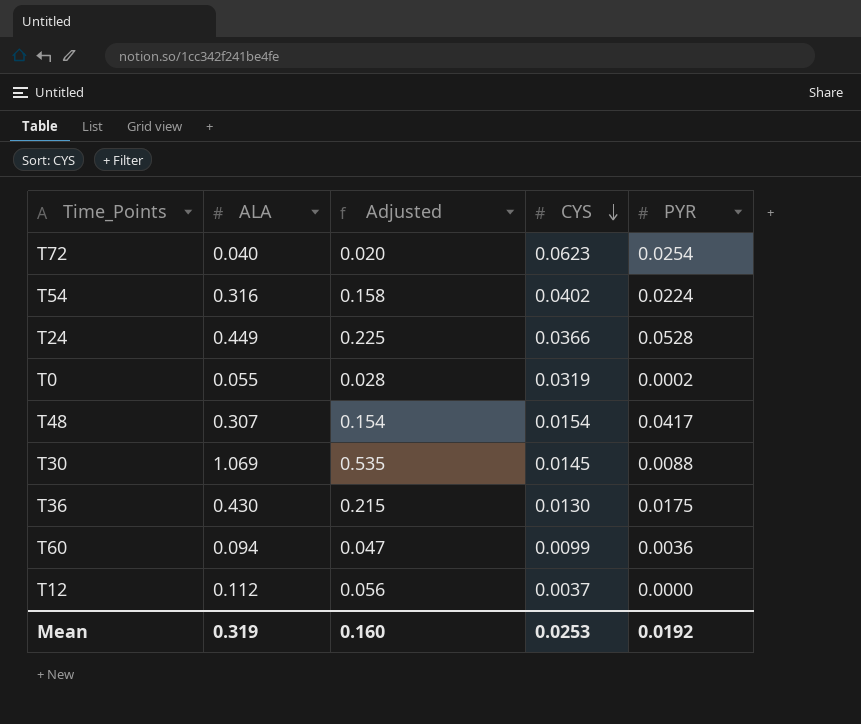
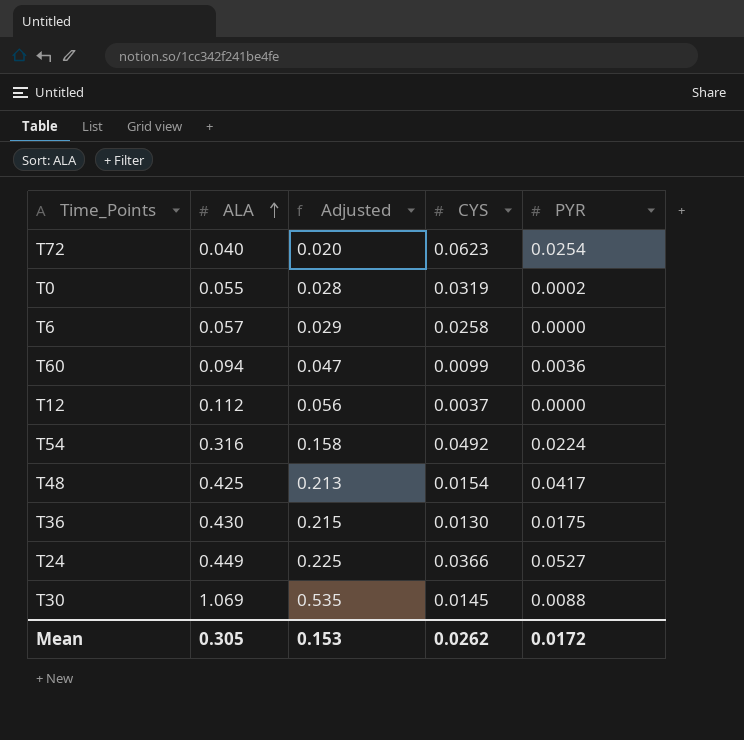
row order: CYS descending -> ALA ascending
row T6: none -> 0.057 | 0.029 | 0.0258 | 0.0000
T54 | CYS: 0.0402 -> 0.0492
T48 | ALA: 0.307 -> 0.425
T48 | Adjusted: 0.154 -> 0.213
T24 | PYR: 0.0528 -> 0.0527
Mean | ALA: 0.319 -> 0.305
Mean | Adjusted: 0.160 -> 0.153
Mean | CYS: 0.0253 -> 0.0262
Mean | PYR: 0.0192 -> 0.0172

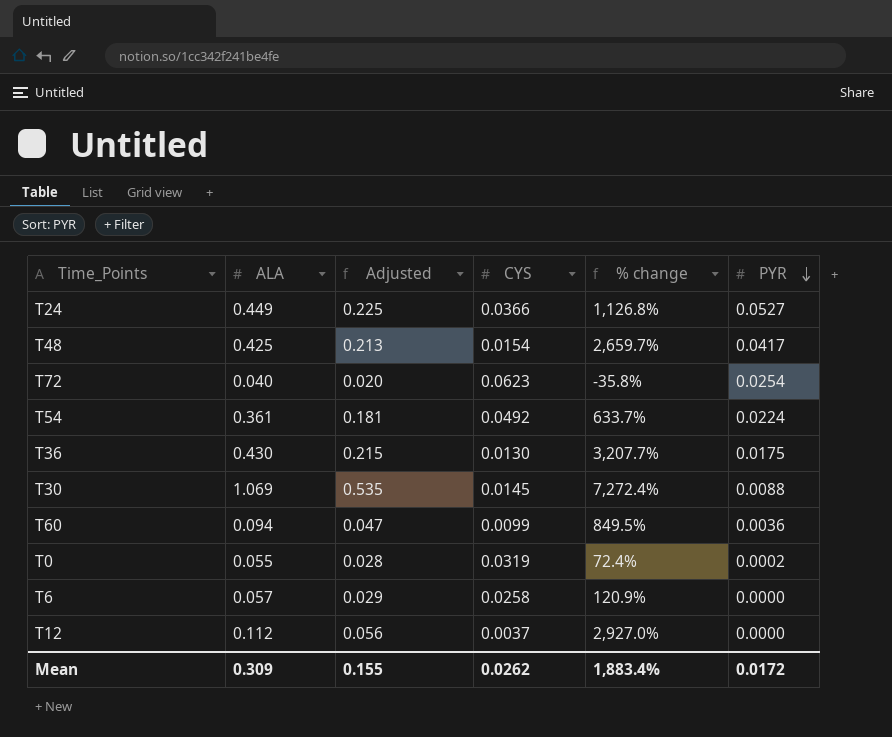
row order: ALA ascending -> PYR descending
column % change | formula: none -> ([ALA] - [CYS]) / [CYS]
T54 | ALA: 0.316 -> 0.361
T54 | Adjusted: 0.158 -> 0.181
Mean | ALA: 0.305 -> 0.309
Mean | Adjusted: 0.153 -> 0.155

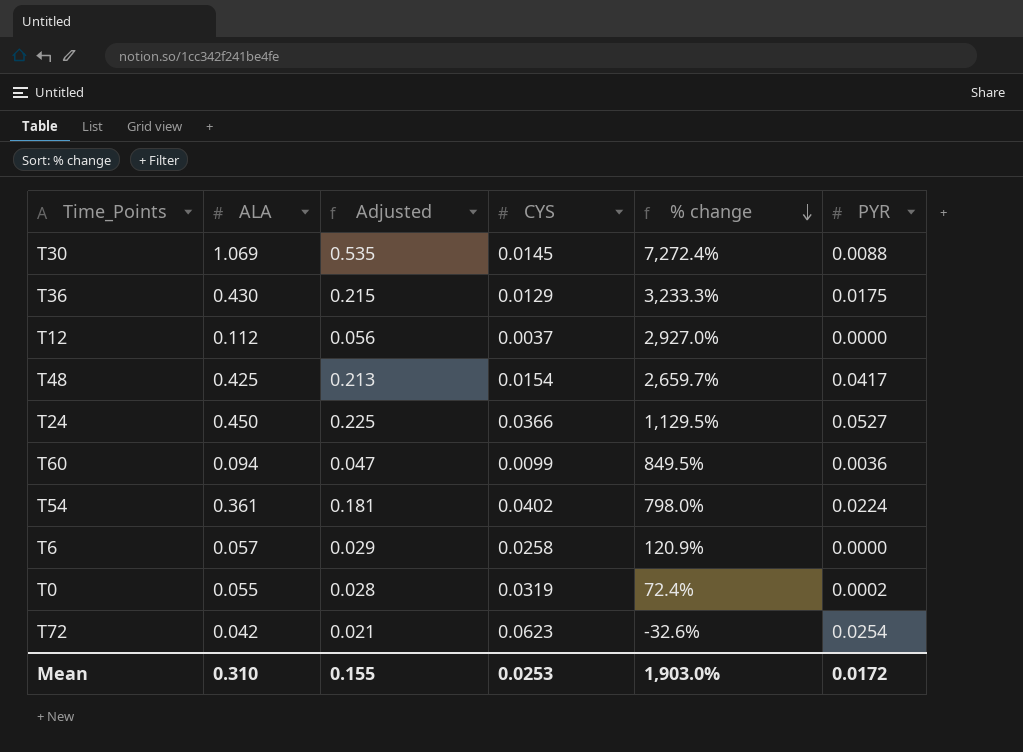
row order: PYR descending -> % change descending
T36 | CYS: 0.0130 -> 0.0129
T36 | % change: 3,207.7% -> 3,233.3%
T24 | ALA: 0.449 -> 0.450
T24 | % change: 1,126.8% -> 1,129.5%
T54 | CYS: 0.0492 -> 0.0402
T54 | % change: 633.7% -> 798.0%
T72 | ALA: 0.040 -> 0.042
T72 | Adjusted: 0.020 -> 0.021
T72 | % change: -35.8% -> -32.6%
Mean | ALA: 0.309 -> 0.310
Mean | CYS: 0.0262 -> 0.0253
Mean | % change: 1,883.4% -> 1,903.0%

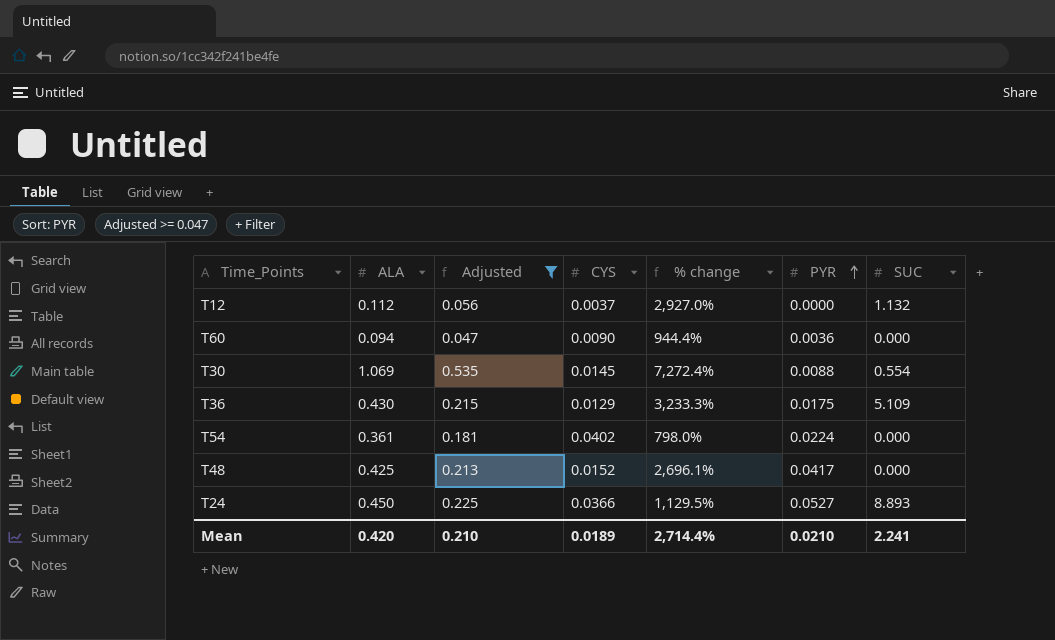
filter: none -> Adjusted >= 0.047
row order: % change descending -> PYR ascending
column SUC | position: none -> 7
T60 | CYS: 0.0099 -> 0.0090
T60 | % change: 849.5% -> 944.4%
T48 | CYS: 0.0154 -> 0.0152
T48 | % change: 2,659.7% -> 2,696.1%
Mean | ALA: 0.310 -> 0.420
Mean | Adjusted: 0.155 -> 0.210
Mean | CYS: 0.0253 -> 0.0189
Mean | % change: 1,903.0% -> 2,714.4%
Mean | PYR: 0.0172 -> 0.0210

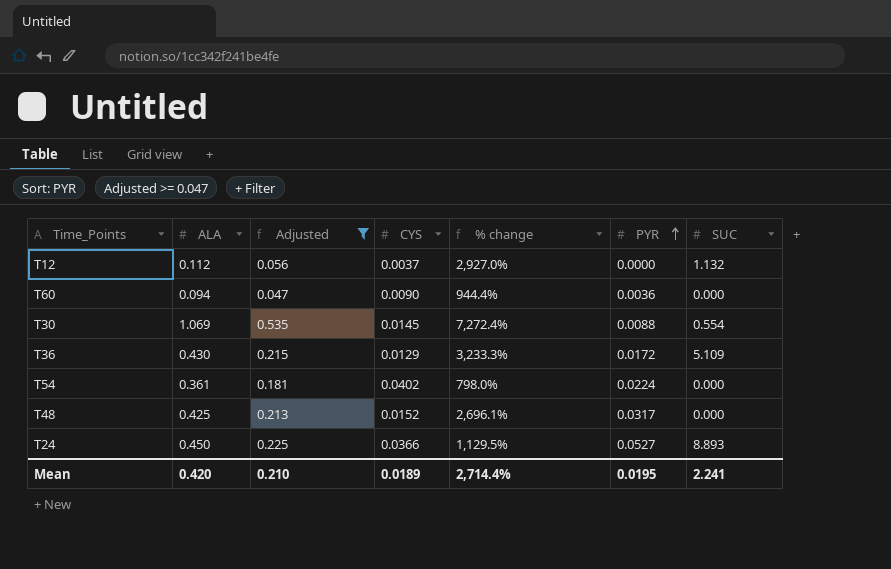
T36 | PYR: 0.0175 -> 0.0172
T48 | PYR: 0.0417 -> 0.0317
Mean | PYR: 0.0210 -> 0.0195

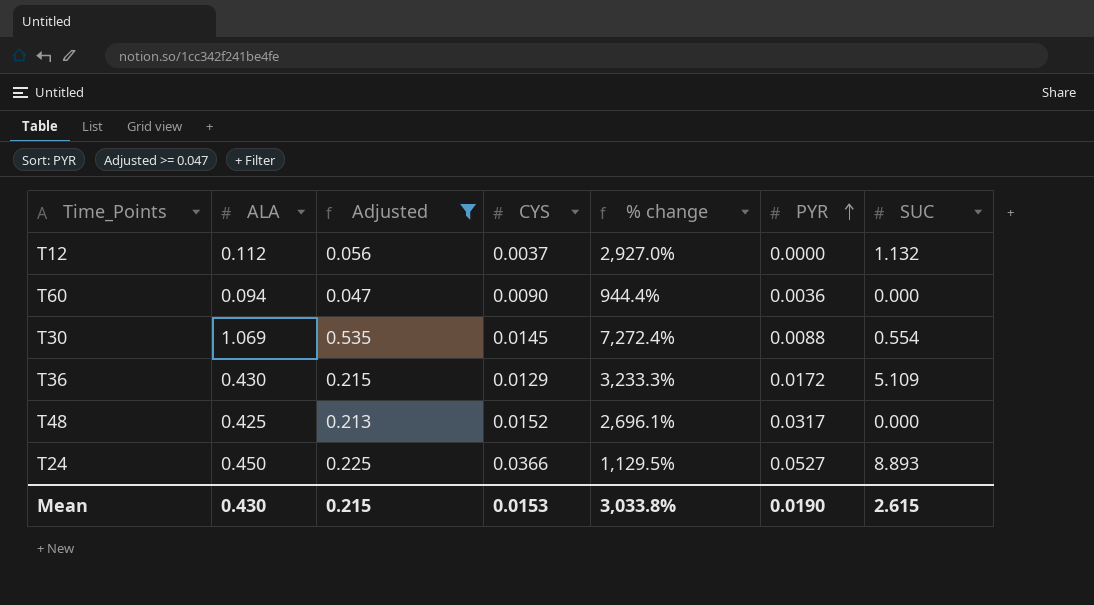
row T54: 0.361 | 0.181 | 0.0402 | 798.0% | 0.0224 | 0.000 -> none
Mean | ALA: 0.420 -> 0.430
Mean | Adjusted: 0.210 -> 0.215
Mean | CYS: 0.0189 -> 0.0153
Mean | % change: 2,714.4% -> 3,033.8%
Mean | PYR: 0.0195 -> 0.0190
Mean | SUC: 2.241 -> 2.615

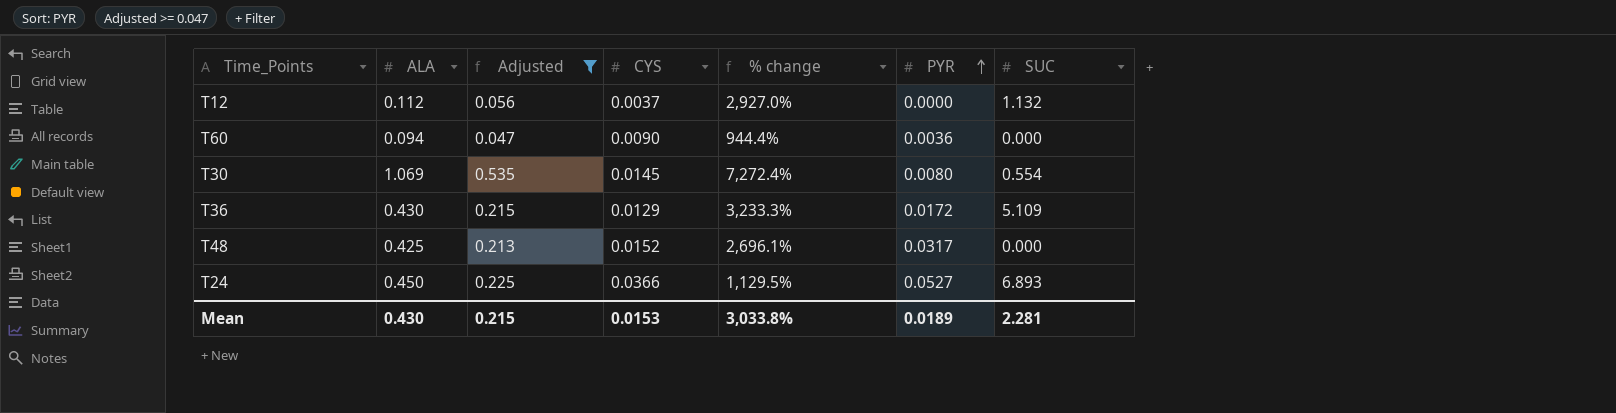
T30 | PYR: 0.0088 -> 0.0080
T24 | SUC: 8.893 -> 6.893
Mean | PYR: 0.0190 -> 0.0189
Mean | SUC: 2.615 -> 2.281

